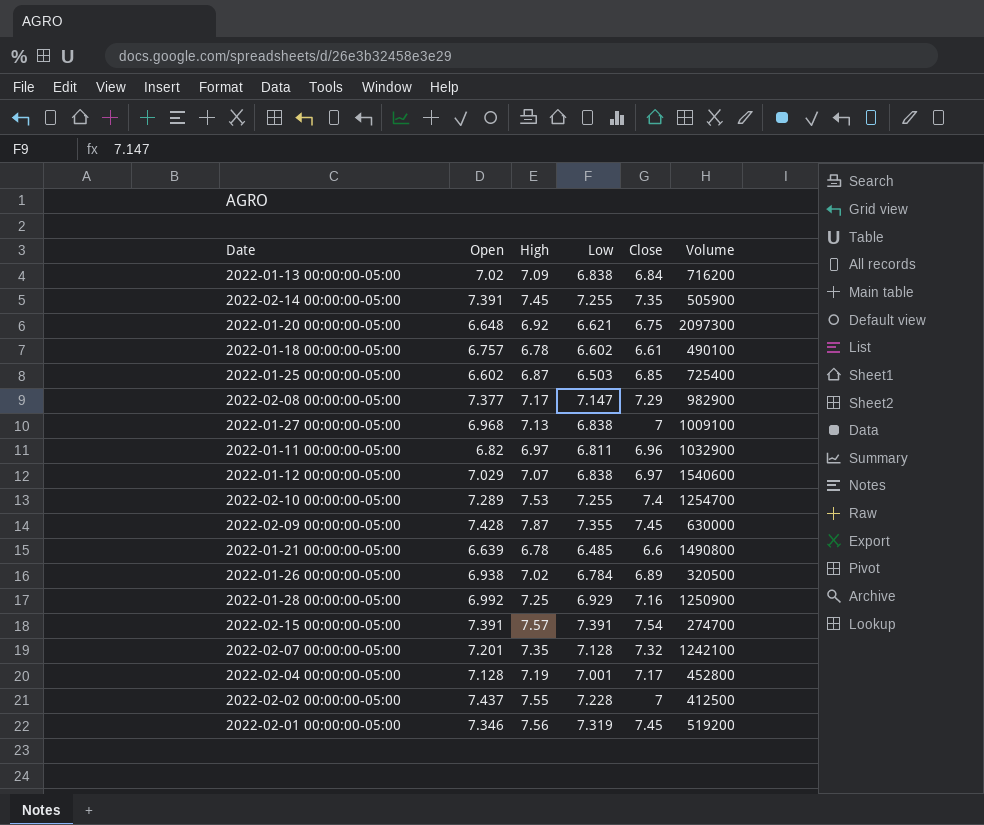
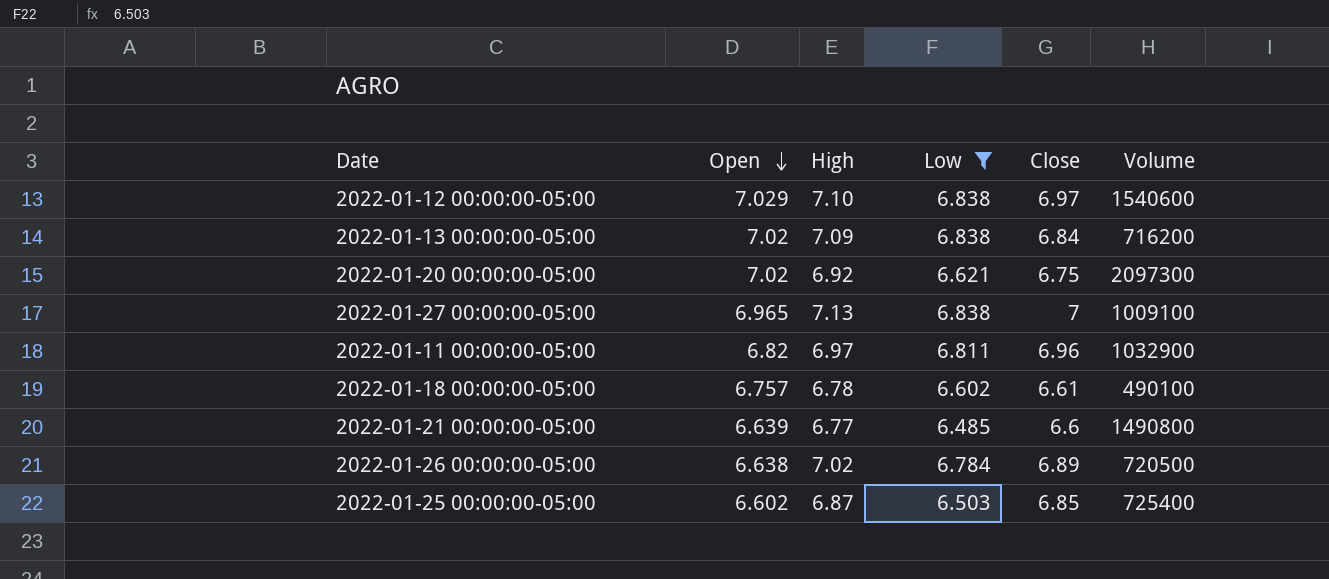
filter: none -> Low <= 6.838
row order: none -> Open descending
2022-01-12 00:00:00-05:00 | High: 7.07 -> 7.10
2022-01-20 00:00:00-05:00 | Open: 6.648 -> 7.02
2022-01-27 00:00:00-05:00 | Open: 6.968 -> 6.965
2022-01-21 00:00:00-05:00 | High: 6.78 -> 6.77
2022-01-26 00:00:00-05:00 | Open: 6.938 -> 6.638
2022-01-26 00:00:00-05:00 | Volume: 320500 -> 720500

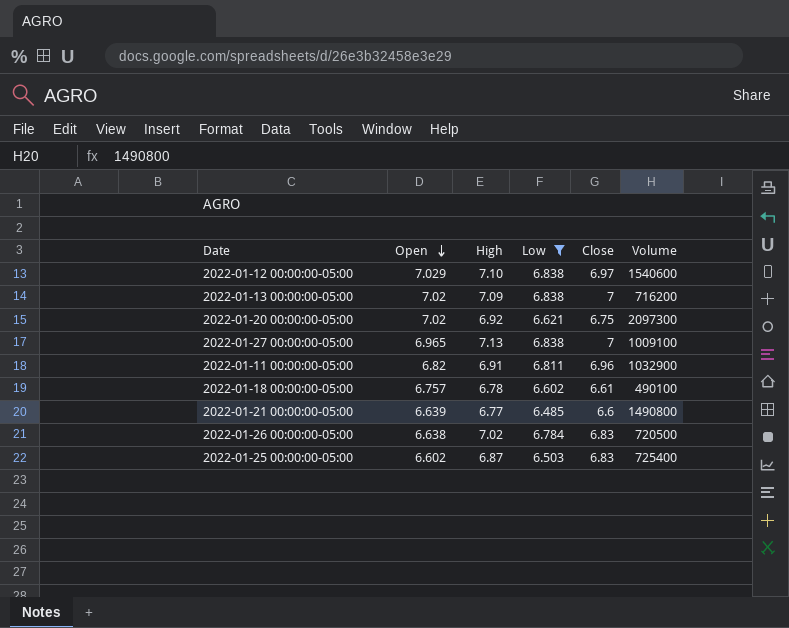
2022-01-13 00:00:00-05:00 | Close: 6.84 -> 7
2022-01-11 00:00:00-05:00 | High: 6.97 -> 6.91
2022-01-26 00:00:00-05:00 | Close: 6.89 -> 6.83
2022-01-25 00:00:00-05:00 | Close: 6.85 -> 6.83

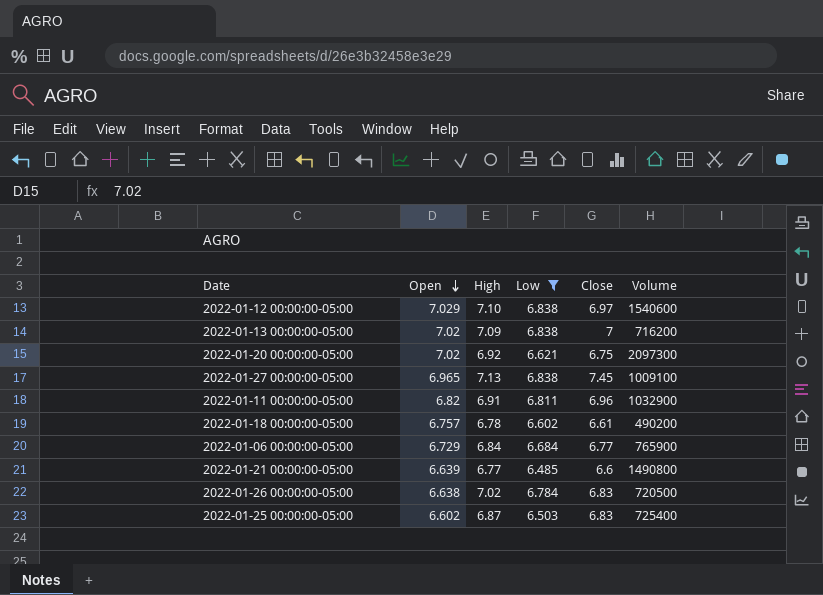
2022-01-27 00:00:00-05:00 | Close: 7 -> 7.45
2022-01-18 00:00:00-05:00 | Volume: 490100 -> 490200
row 2022-01-06 00:00:00-05:00: none -> 6.729 | 6.84 | 6.684 | 6.77 | 765900

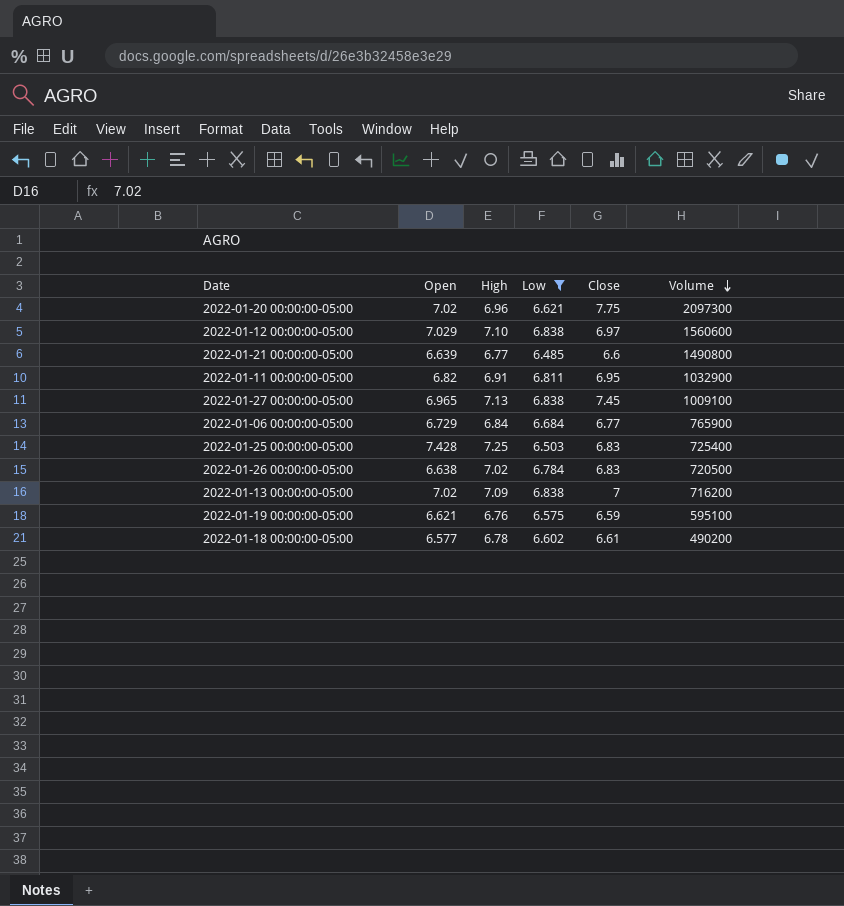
row order: Open descending -> Volume descending
2022-01-20 00:00:00-05:00 | High: 6.92 -> 6.96
2022-01-20 00:00:00-05:00 | Close: 6.75 -> 7.75
2022-01-12 00:00:00-05:00 | Volume: 1540600 -> 1560600
2022-01-11 00:00:00-05:00 | Close: 6.96 -> 6.95
2022-01-25 00:00:00-05:00 | Open: 6.602 -> 7.428
2022-01-25 00:00:00-05:00 | High: 6.87 -> 7.25
row 2022-01-19 00:00:00-05:00: none -> 6.621 | 6.76 | 6.575 | 6.59 | 595100
2022-01-18 00:00:00-05:00 | Open: 6.757 -> 6.577

